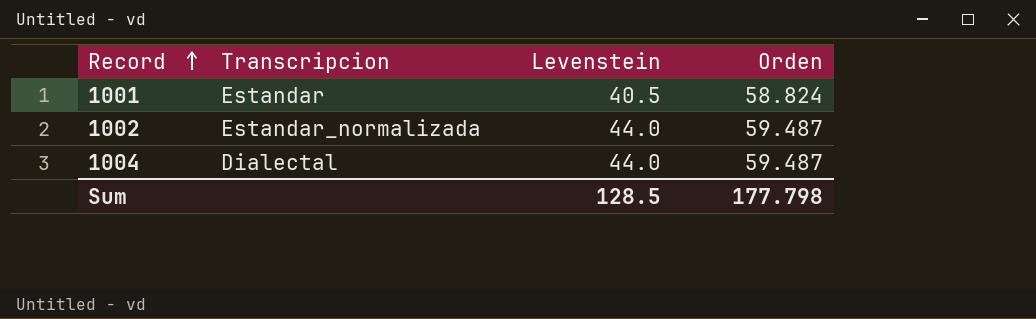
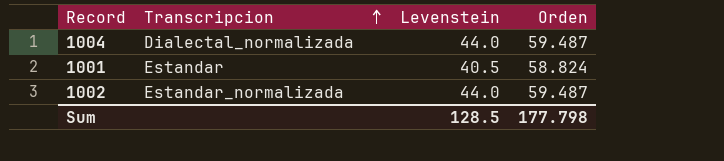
row order: Record ascending -> Transcripcion ascending
1004 | Transcripcion: Dialectal -> Dialectal_normalizada

